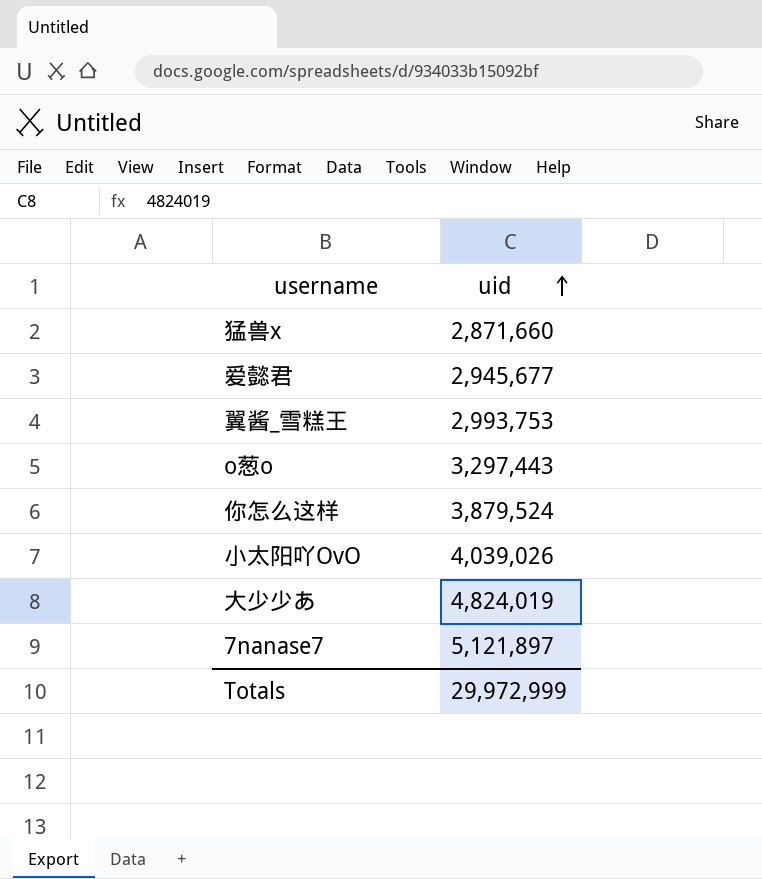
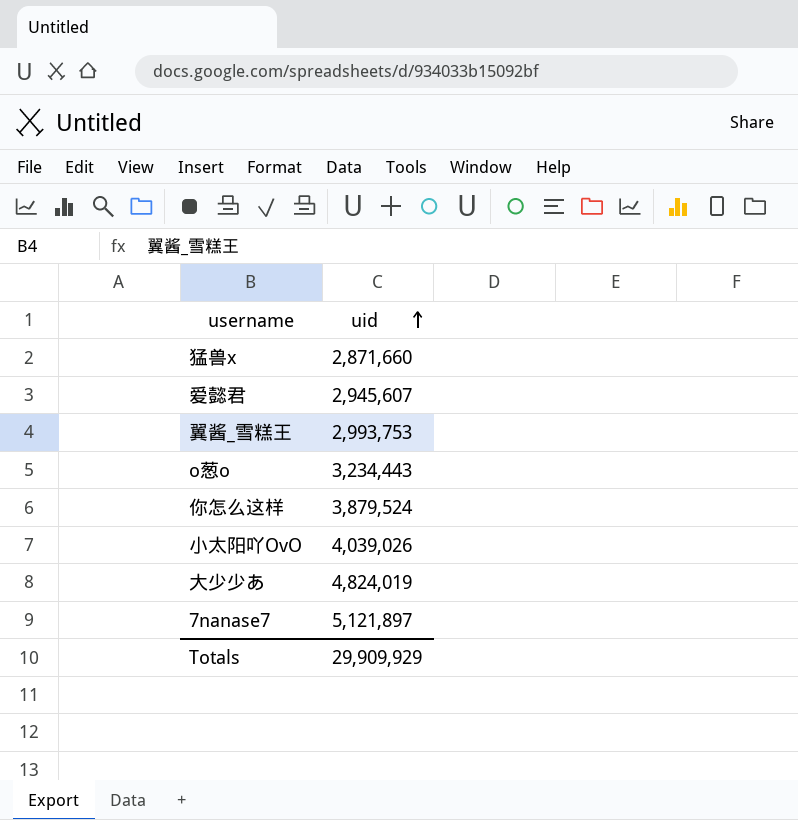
爱懿君 | uid: 2,945,677 -> 2,945,607
o葱o | uid: 3,297,443 -> 3,234,443
Totals | uid: 29,972,999 -> 29,909,929

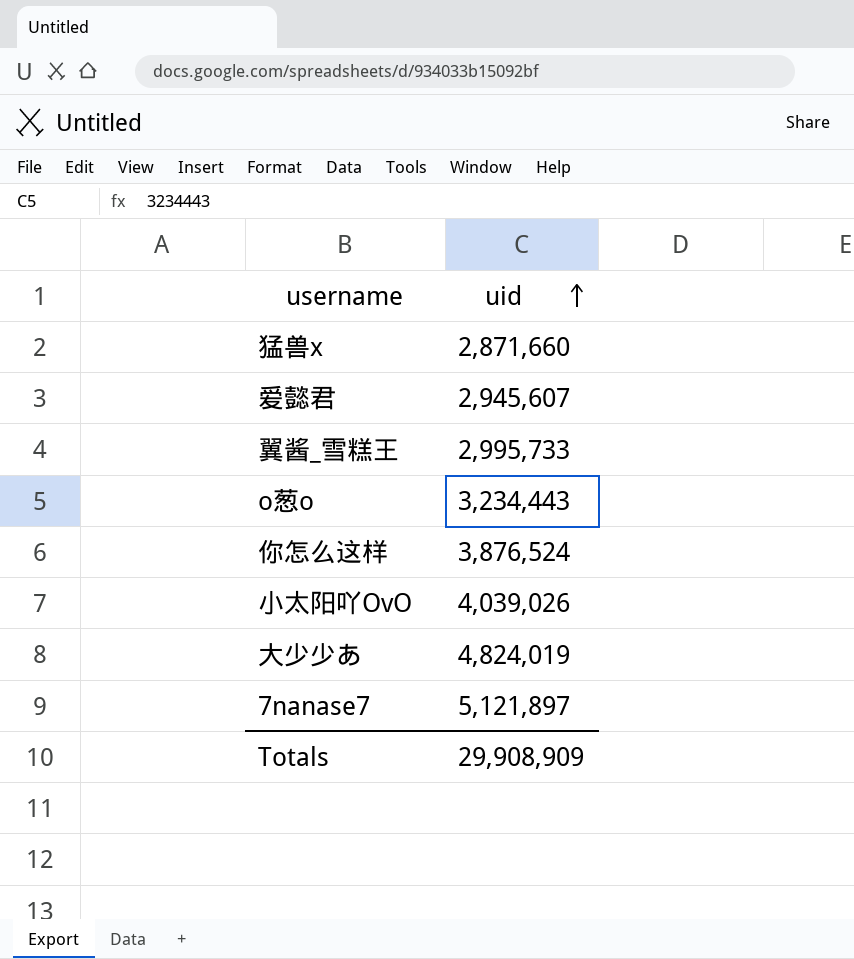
翼酱_雪糕王 | uid: 2,993,753 -> 2,995,733
你怎么这样 | uid: 3,879,524 -> 3,876,524
Totals | uid: 29,909,929 -> 29,908,909

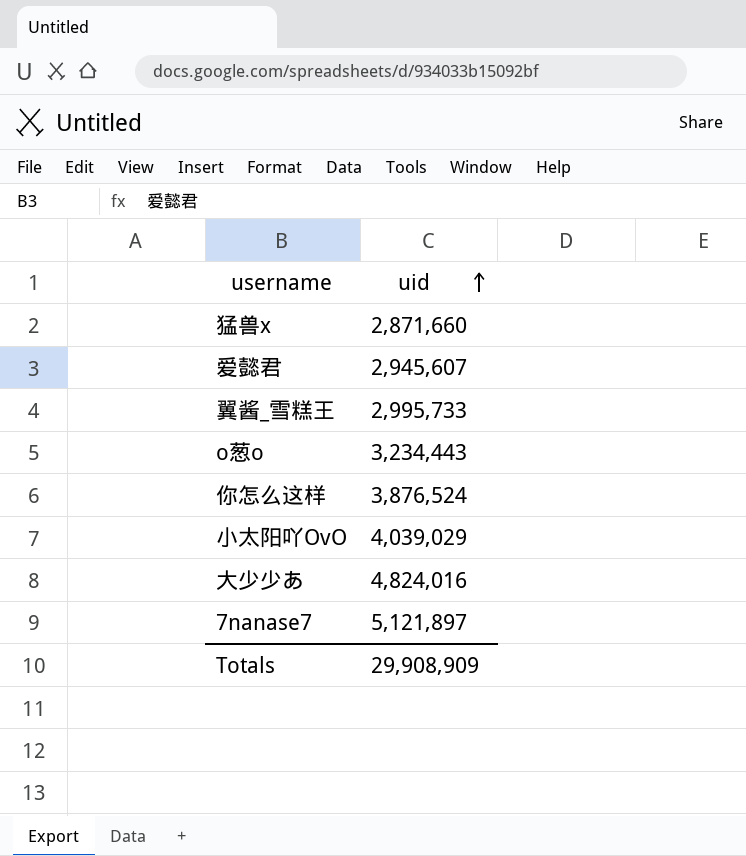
小太阳吖OvO | uid: 4,039,026 -> 4,039,029
大少少あ | uid: 4,824,019 -> 4,824,016

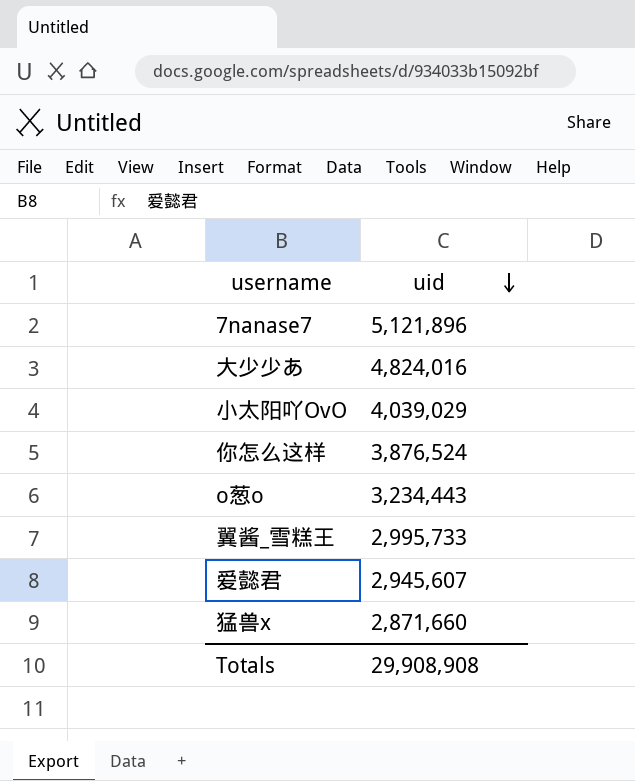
row order: uid ascending -> uid descending
7nanase7 | uid: 5,121,897 -> 5,121,896
Totals | uid: 29,908,909 -> 29,908,908

